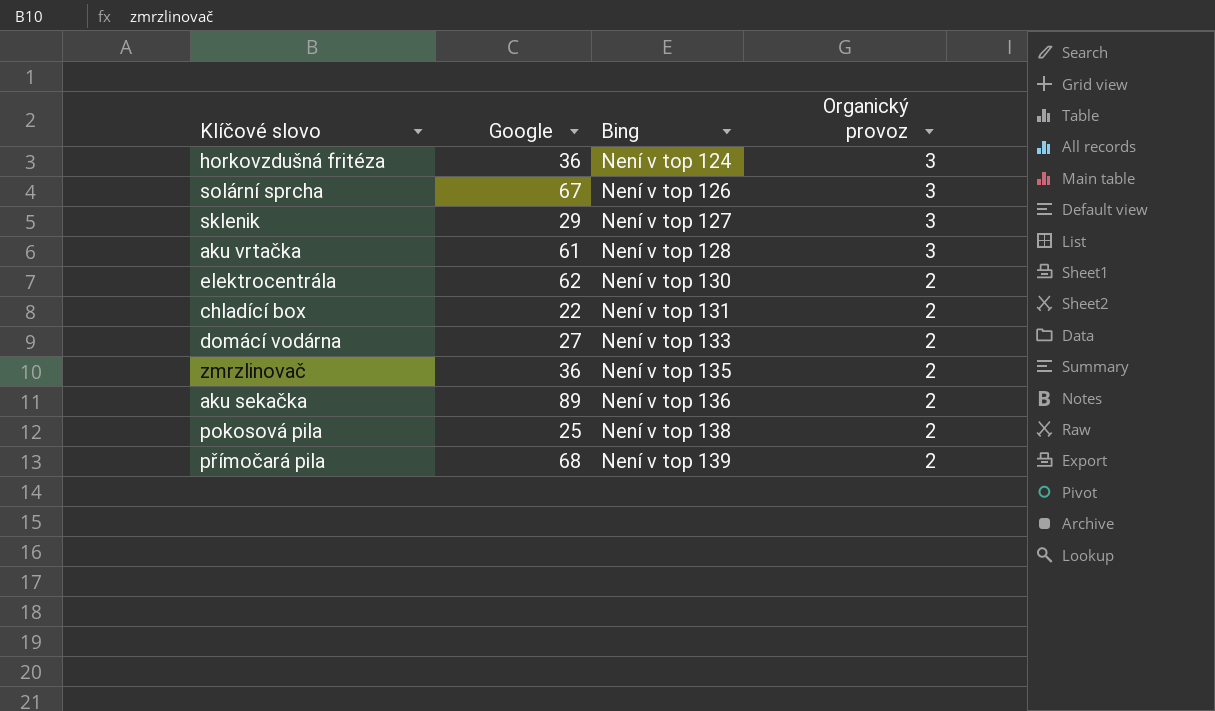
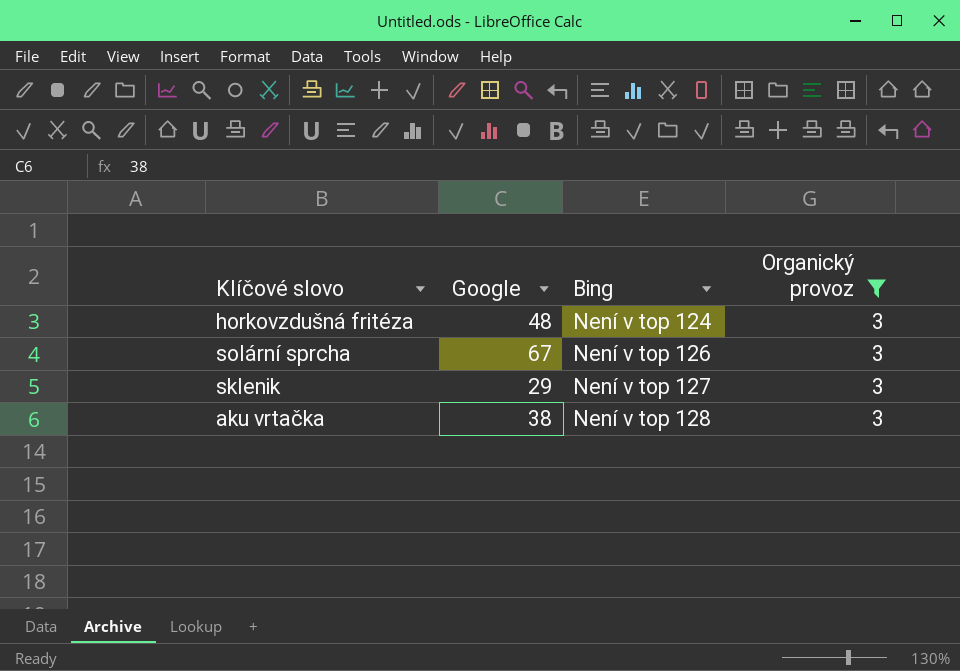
filter: none -> Organický provoz = 3
horkovzdušná fritéza | Google: 36 -> 48
aku vrtačka | Google: 61 -> 38

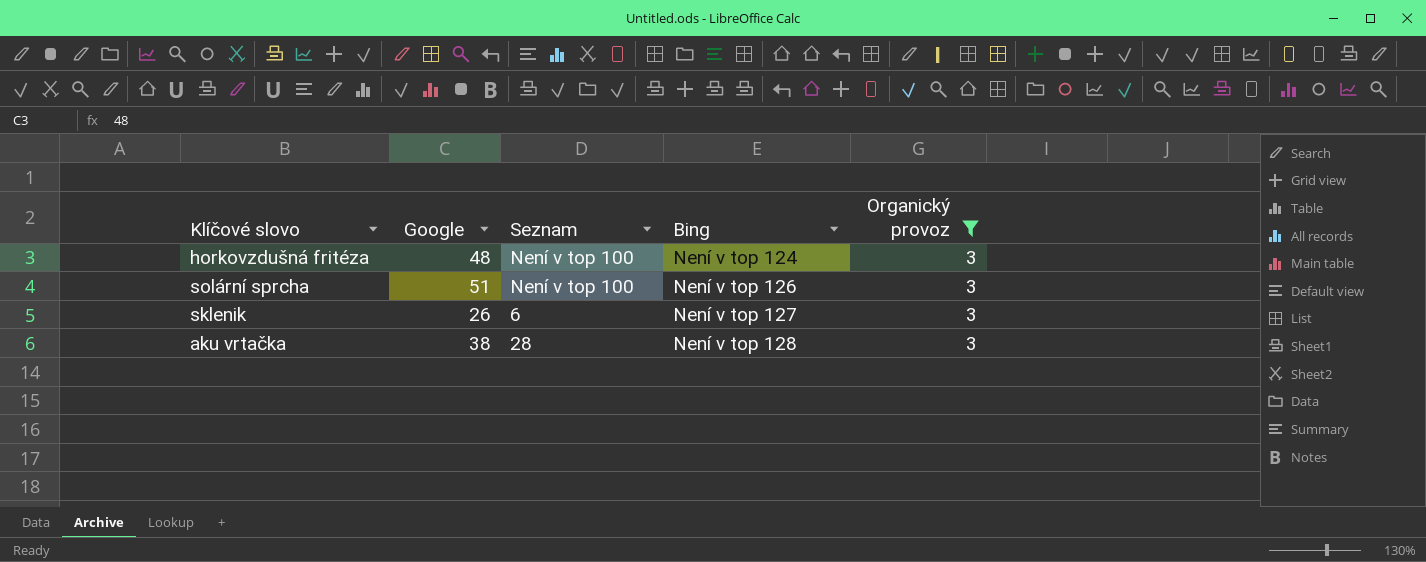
column Seznam | position: none -> 3
solární sprcha | Google: 67 -> 51
sklenik | Google: 29 -> 26

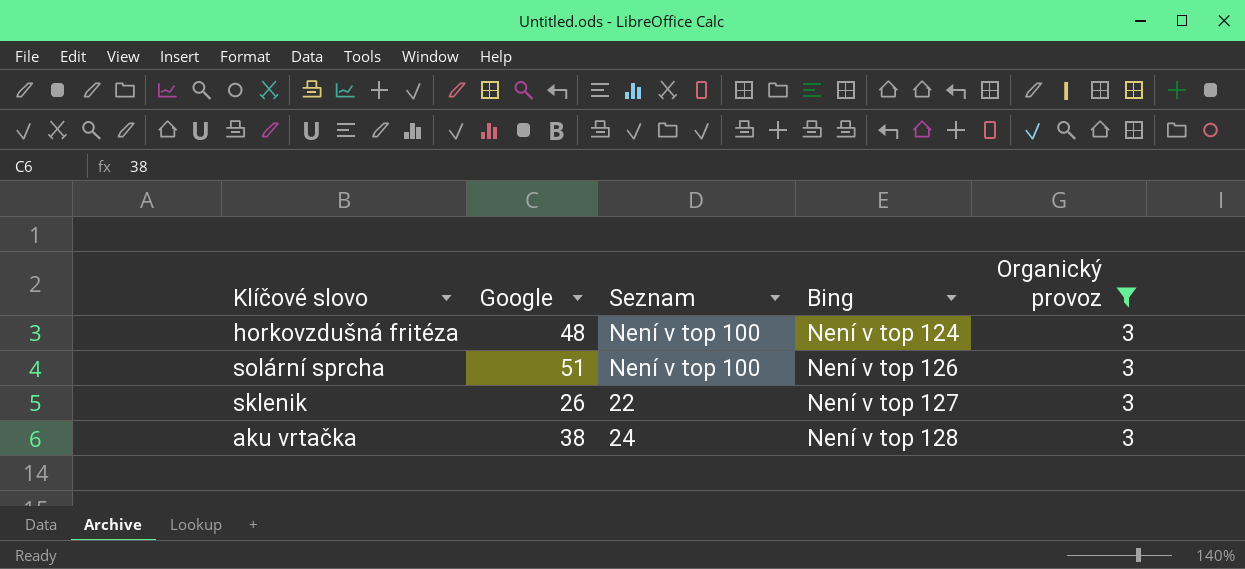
sklenik | Seznam: 6 -> 22
aku vrtačka | Seznam: 28 -> 24

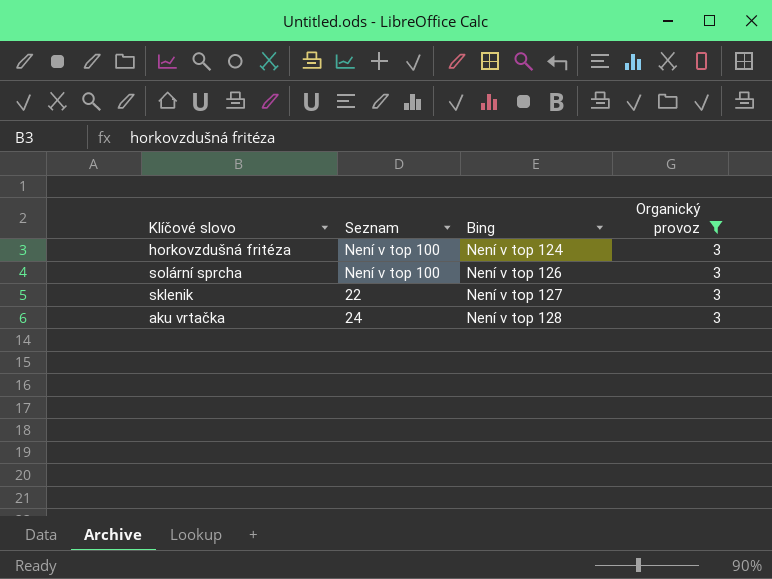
column Google | position: 2 -> none

